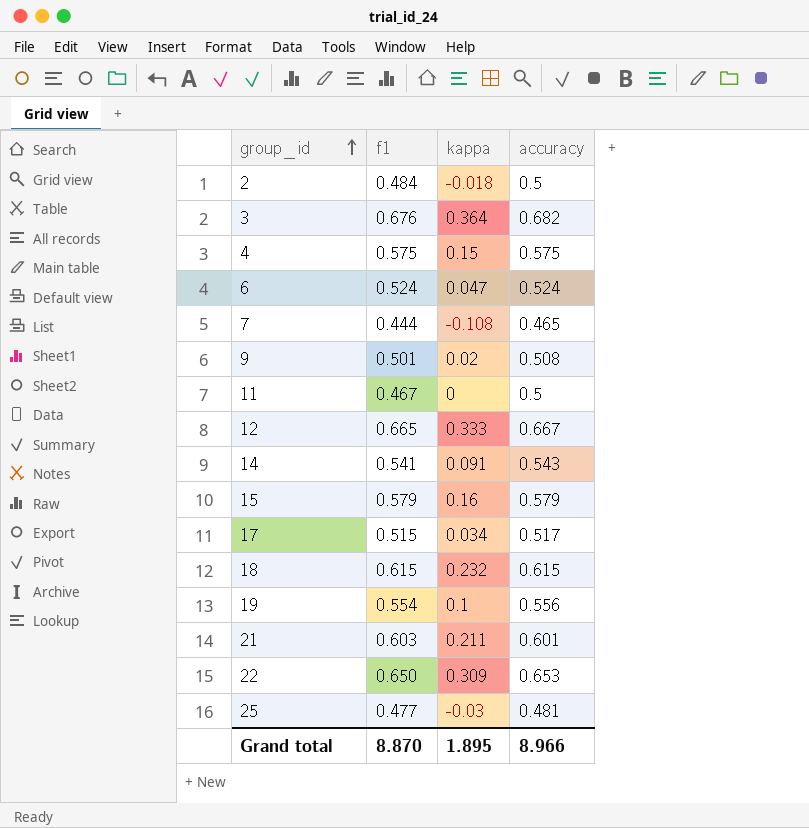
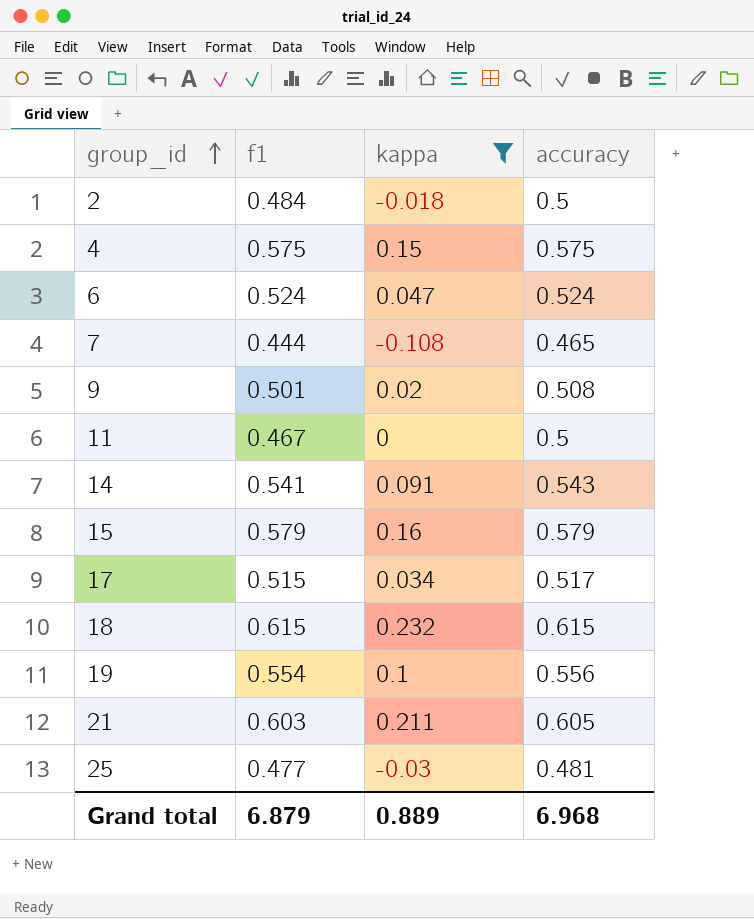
filter: none -> kappa <= 0.232
21 | accuracy: 0.601 -> 0.605
Grand total | f1: 8.870 -> 6.879
Grand total | kappa: 1.895 -> 0.889
Grand total | accuracy: 8.966 -> 6.968

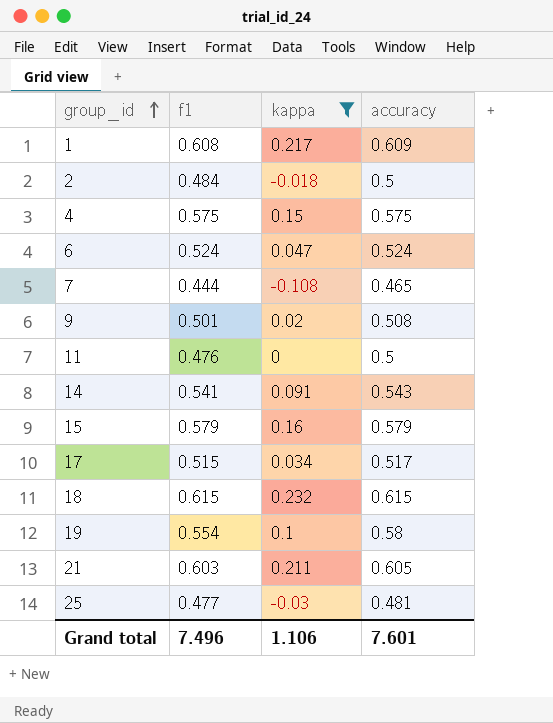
row 1: none -> 0.608 | 0.217 | 0.609
11 | f1: 0.467 -> 0.476
19 | accuracy: 0.556 -> 0.58
Grand total | f1: 6.879 -> 7.496
Grand total | kappa: 0.889 -> 1.106
Grand total | accuracy: 6.968 -> 7.601

